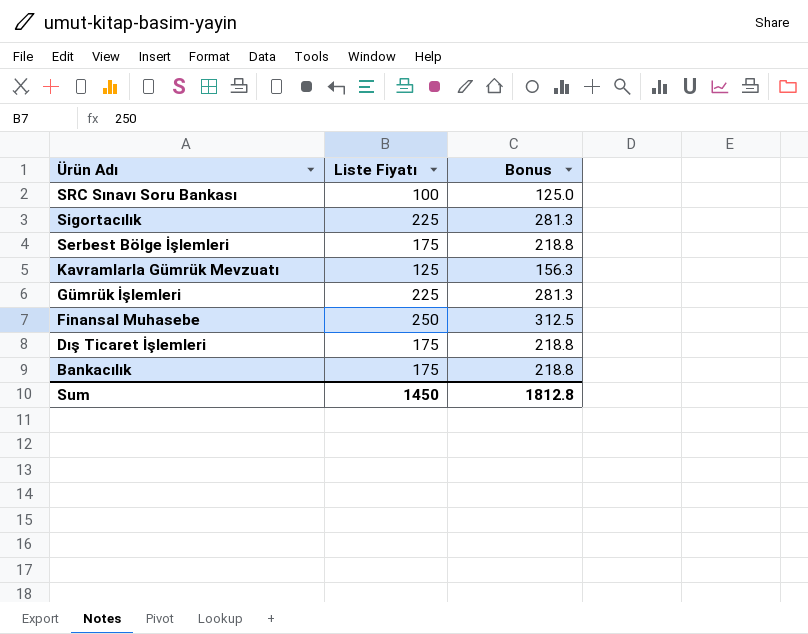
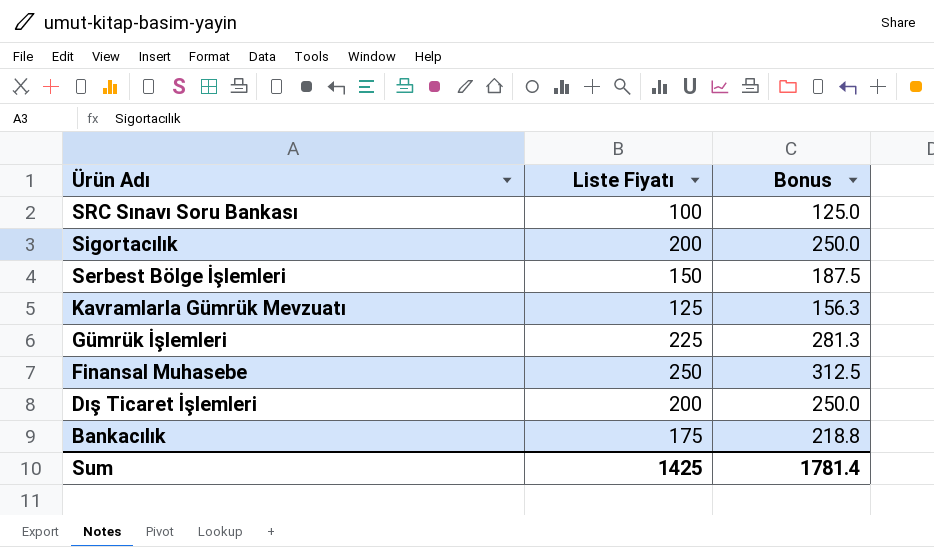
Sigortacılık | Liste Fiyatı: 225 -> 200
Sigortacılık | Bonus: 281.3 -> 250.0
Serbest Bölge İşlemleri | Liste Fiyatı: 175 -> 150
Serbest Bölge İşlemleri | Bonus: 218.8 -> 187.5
Dış Ticaret İşlemleri | Liste Fiyatı: 175 -> 200
Dış Ticaret İşlemleri | Bonus: 218.8 -> 250.0
Sum | Liste Fiyatı: 1450 -> 1425
Sum | Bonus: 1812.8 -> 1781.4

